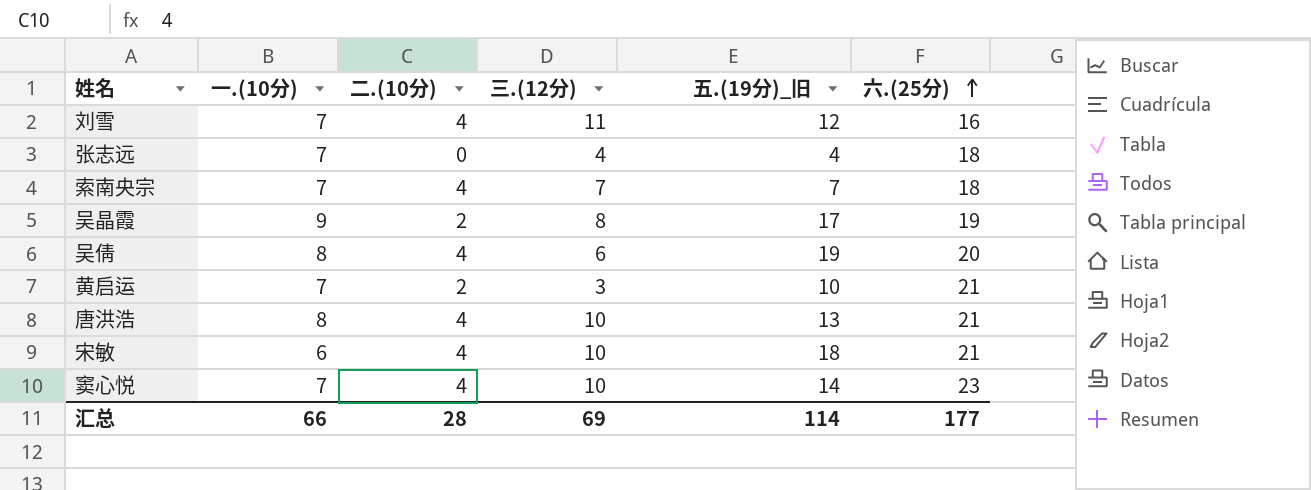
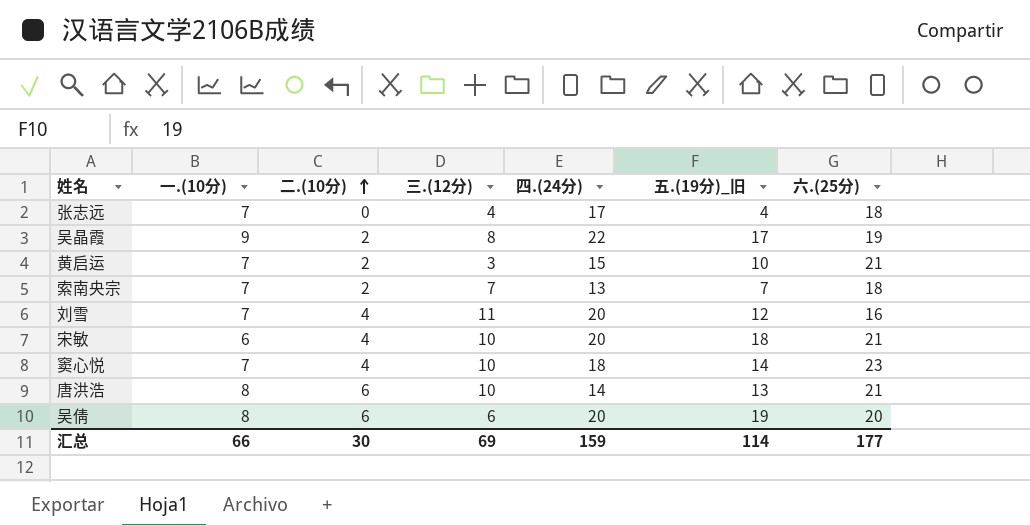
row order: 六.(25分) ascending -> 二.(10分) ascending
column 四.(24分) | position: none -> 5
索南央宗 | 二.(10分): 4 -> 2
唐洪浩 | 二.(10分): 4 -> 6
吴倩 | 二.(10分): 4 -> 6
汇总 | 二.(10分): 28 -> 30

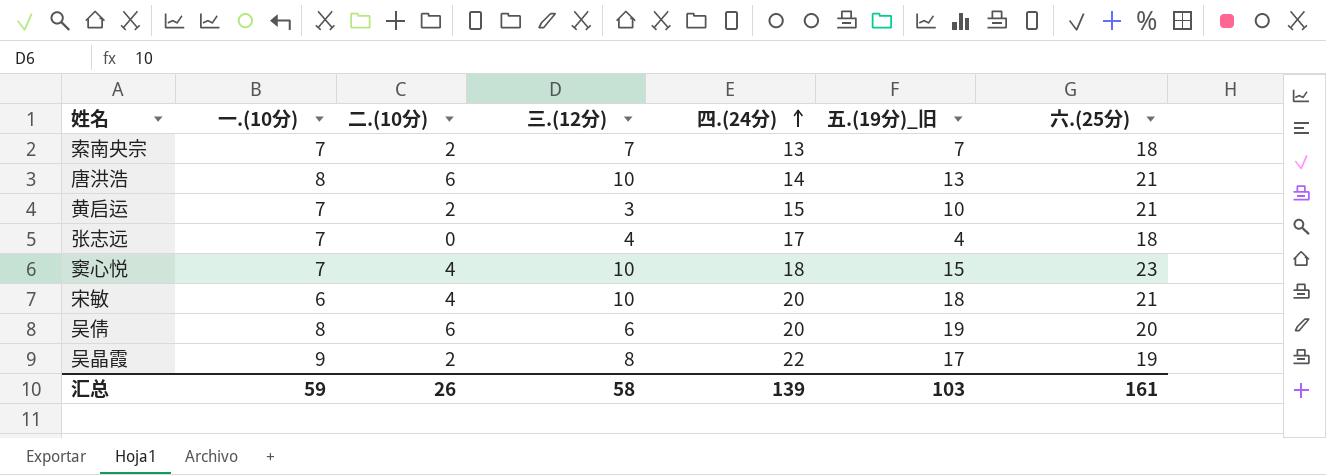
row order: 二.(10分) ascending -> 四.(24分) ascending
row 刘雪: 7 | 4 | 11 | 20 | 12 | 16 -> none
窦心悦 | 五.(19分)_旧: 14 -> 15
汇总 | 一.(10分): 66 -> 59
汇总 | 二.(10分): 30 -> 26
汇总 | 三.(12分): 69 -> 58
汇总 | 四.(24分): 159 -> 139
汇总 | 五.(19分)_旧: 114 -> 103
汇总 | 六.(25分): 177 -> 161

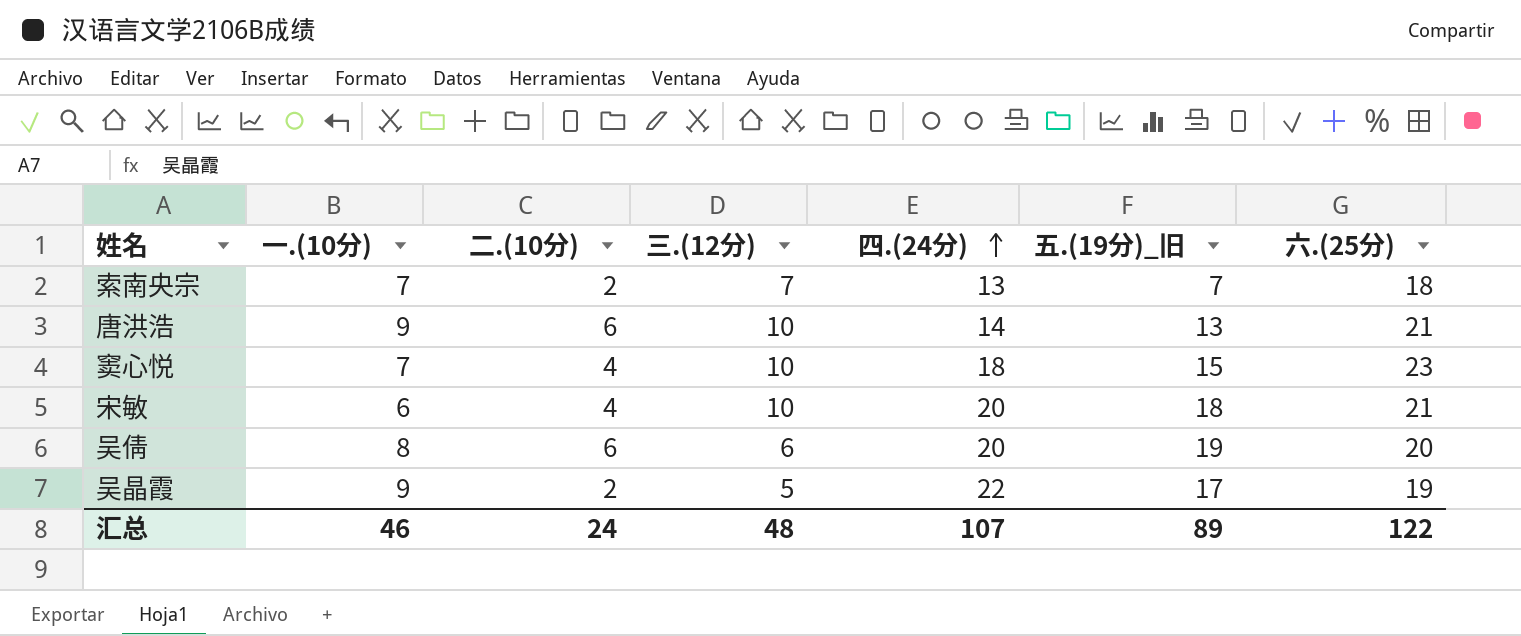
row 黄启运: 7 | 2 | 3 | 15 | 10 | 21 -> none
row 张志远: 7 | 0 | 4 | 17 | 4 | 18 -> none
唐洪浩 | 一.(10分): 8 -> 9
吴晶霞 | 三.(12分): 8 -> 5
汇总 | 一.(10分): 59 -> 46
汇总 | 二.(10分): 26 -> 24
汇总 | 三.(12分): 58 -> 48
汇总 | 四.(24分): 139 -> 107
汇总 | 五.(19分)_旧: 103 -> 89
汇总 | 六.(25分): 161 -> 122

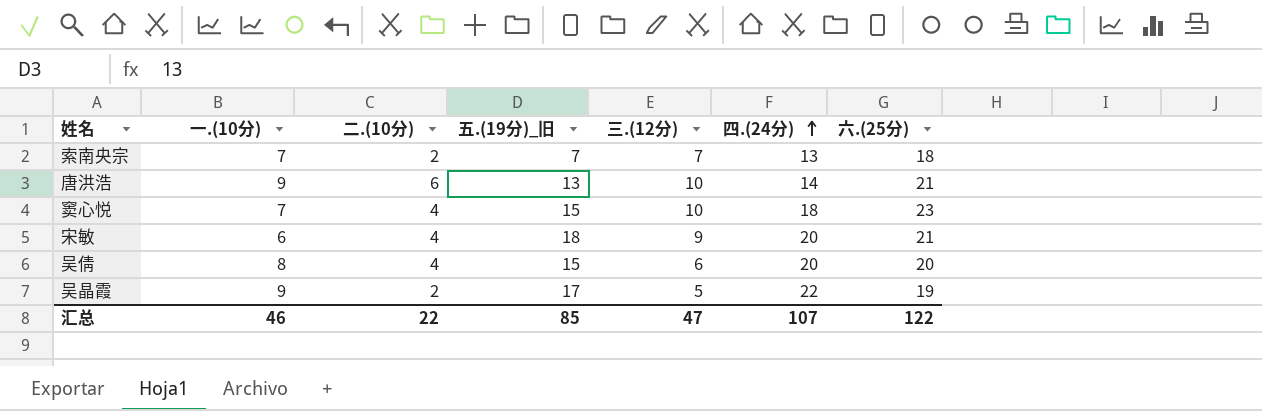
column 五.(19分)_旧 | position: 6 -> 4
宋敏 | 三.(12分): 10 -> 9
吴倩 | 二.(10分): 6 -> 4
吴倩 | 五.(19分)_旧: 19 -> 15
汇总 | 二.(10分): 24 -> 22
汇总 | 五.(19分)_旧: 89 -> 85
汇总 | 三.(12分): 48 -> 47

